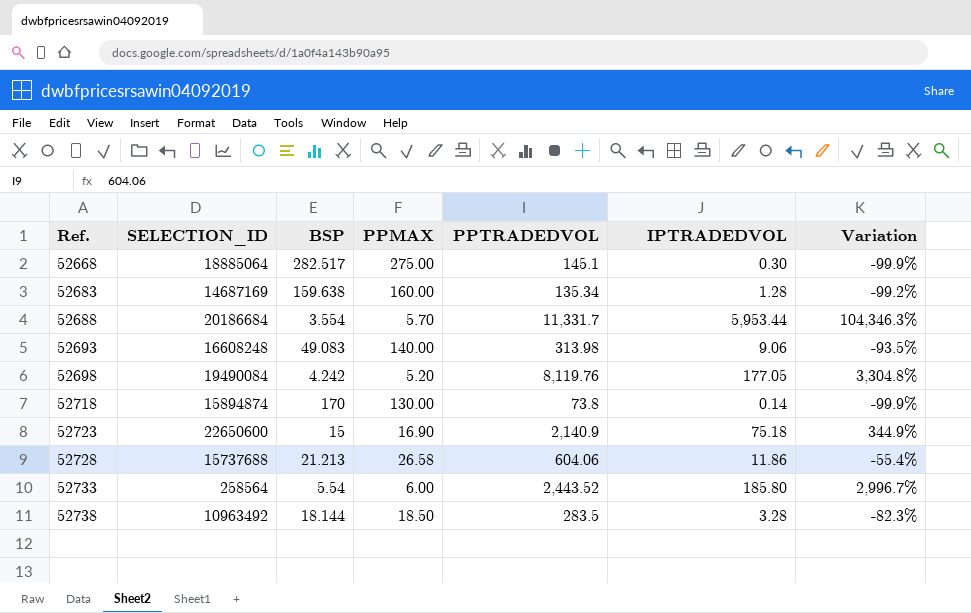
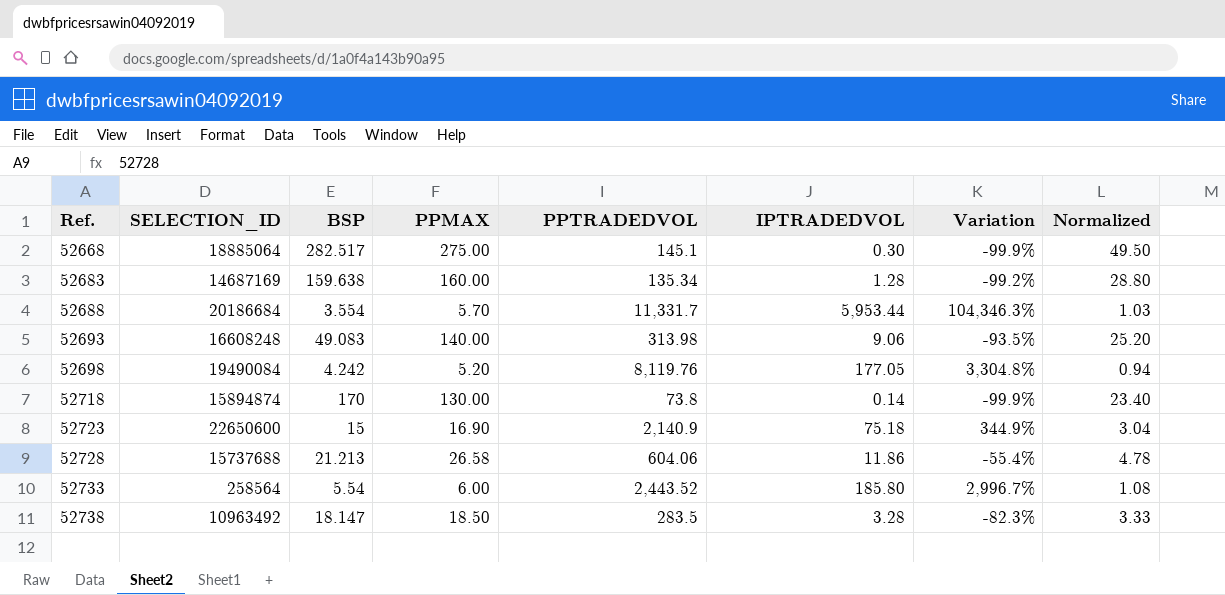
column Normalized | formula: none -> [PPMAX] * 0.18
52738 | BSP: 18.144 -> 18.147

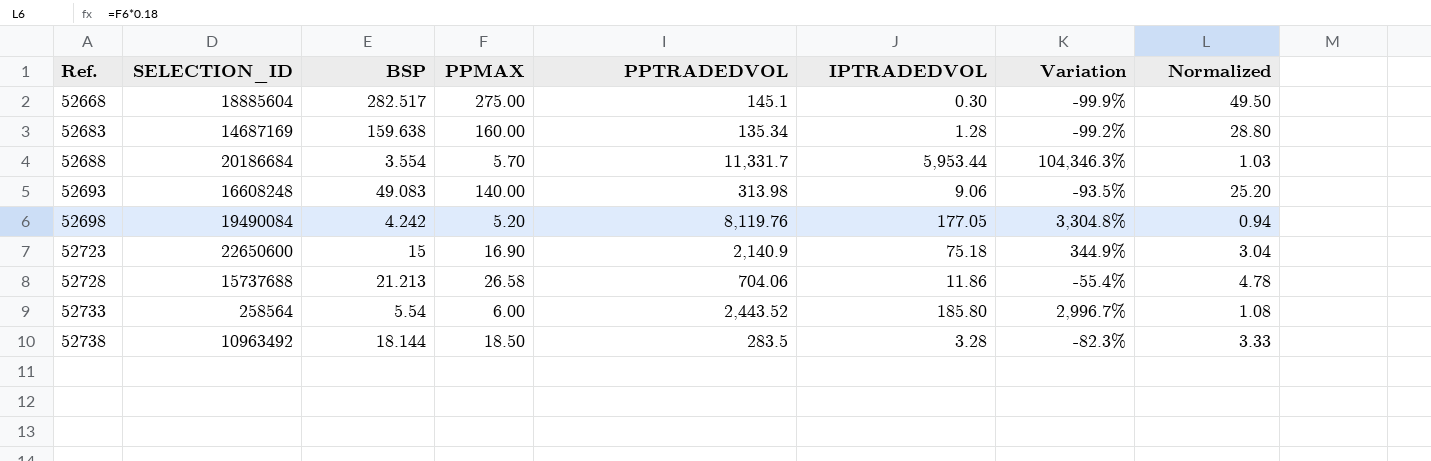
row 52718: 15894874 | 170 | 130.00 | 73.8 | 0.14 | -99.9% | 23.40 -> none
52668 | SELECTION_ID: 18885064 -> 18885604
52728 | PPTRADEDVOL: 604.06 -> 704.06
52738 | BSP: 18.147 -> 18.144

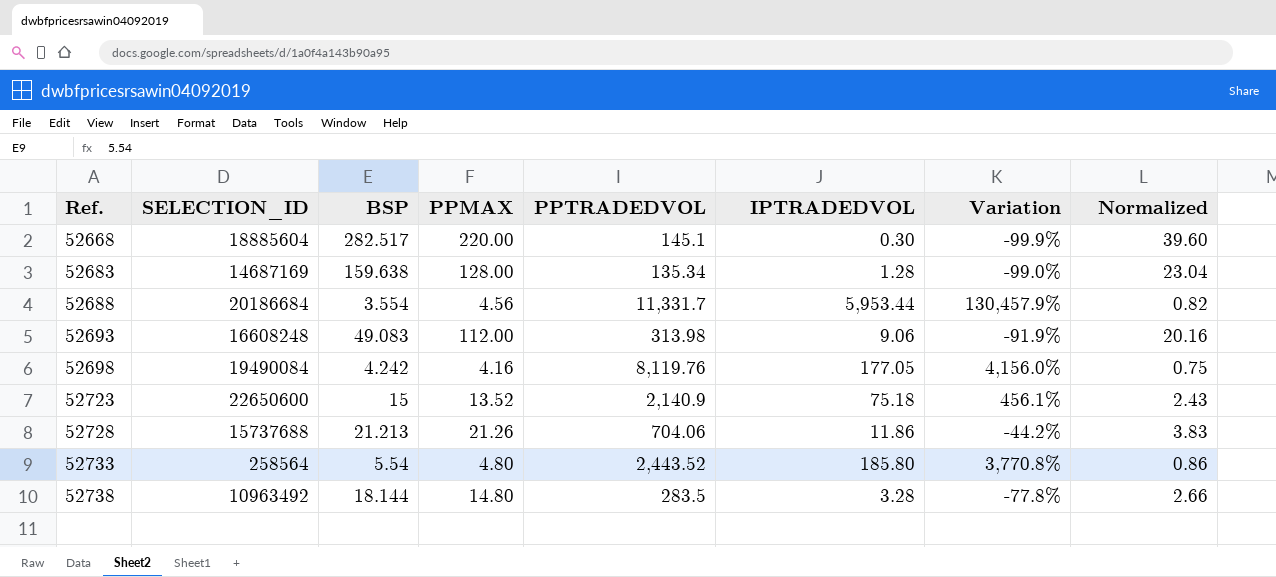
52668 | PPMAX: 275.00 -> 220.00
52668 | Normalized: 49.50 -> 39.60
52683 | PPMAX: 160.00 -> 128.00
52683 | Variation: -99.2% -> -99.0%
52683 | Normalized: 28.80 -> 23.04
52688 | PPMAX: 5.70 -> 4.56
52688 | Variation: 104,346.3% -> 130,457.9%
52688 | Normalized: 1.03 -> 0.82
52693 | PPMAX: 140.00 -> 112.00
52693 | Variation: -93.5% -> -91.9%
52693 | Normalized: 25.20 -> 20.16
52698 | PPMAX: 5.20 -> 4.16
52698 | Variation: 3,304.8% -> 4,156.0%
52698 | Normalized: 0.94 -> 0.75
52723 | PPMAX: 16.90 -> 13.52
52723 | Variation: 344.9% -> 456.1%
52723 | Normalized: 3.04 -> 2.43
52728 | PPMAX: 26.58 -> 21.26
52728 | Variation: -55.4% -> -44.2%
52728 | Normalized: 4.78 -> 3.83
52733 | PPMAX: 6.00 -> 4.80
52733 | Variation: 2,996.7% -> 3,770.8%
52733 | Normalized: 1.08 -> 0.86
52738 | PPMAX: 18.50 -> 14.80
52738 | Variation: -82.3% -> -77.8%
52738 | Normalized: 3.33 -> 2.66

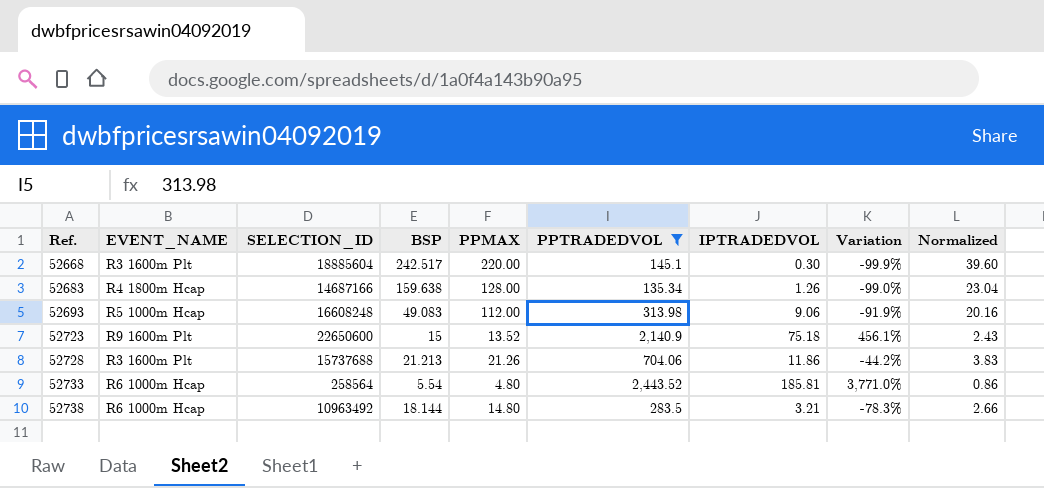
filter: none -> PPTRADEDVOL <= 2,443.52
column EVENT_NAME | position: none -> 2
52668 | BSP: 282.517 -> 242.517
52683 | SELECTION_ID: 14687169 -> 14687166
52683 | IPTRADEDVOL: 1.28 -> 1.26
52733 | IPTRADEDVOL: 185.80 -> 185.81
52733 | Variation: 3,770.8% -> 3,771.0%
52738 | IPTRADEDVOL: 3.28 -> 3.21
52738 | Variation: -77.8% -> -78.3%

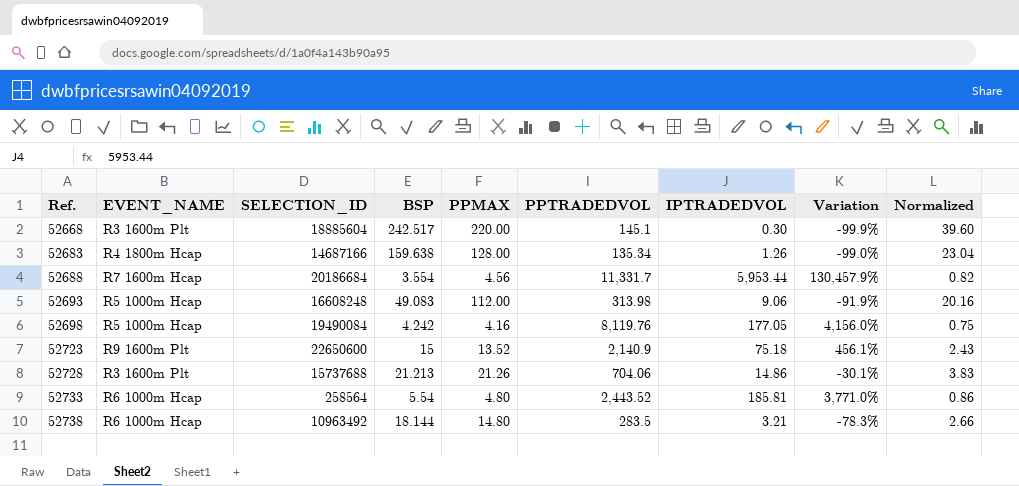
filter: PPTRADEDVOL <= 2,443.52 -> none
52728 | IPTRADEDVOL: 11.86 -> 14.86
52728 | Variation: -44.2% -> -30.1%

